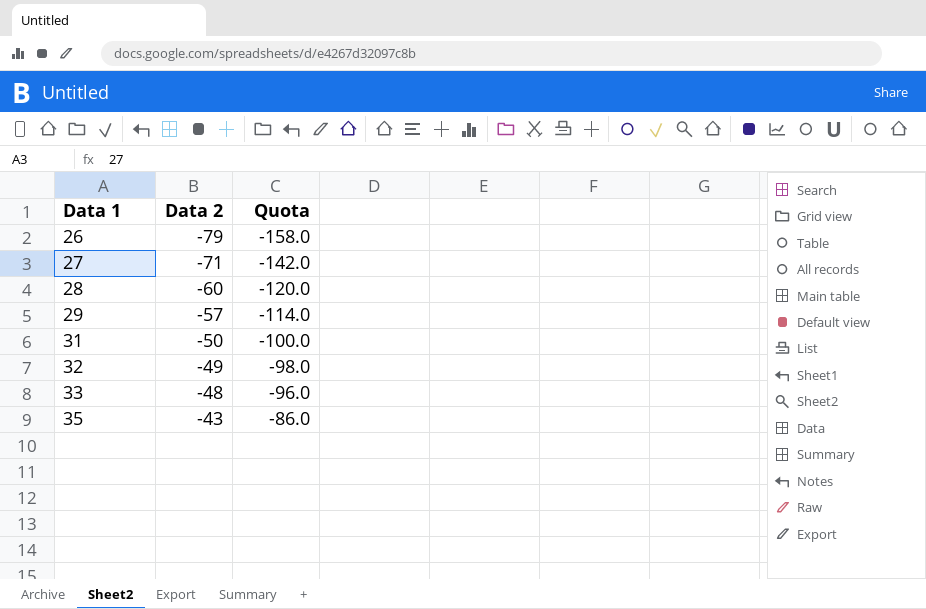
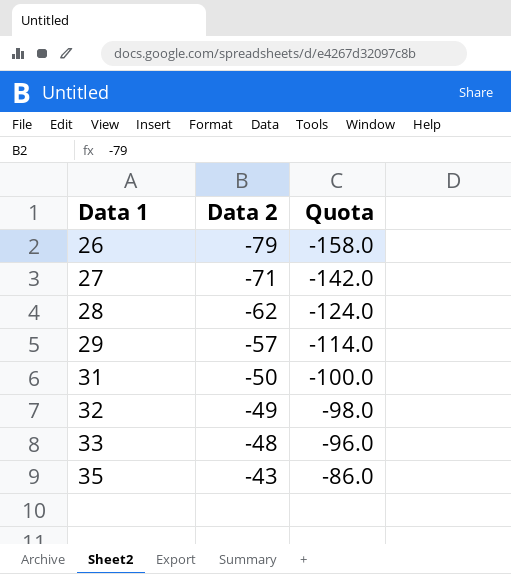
28 | Data 2: -60 -> -62
28 | Quota: -120.0 -> -124.0

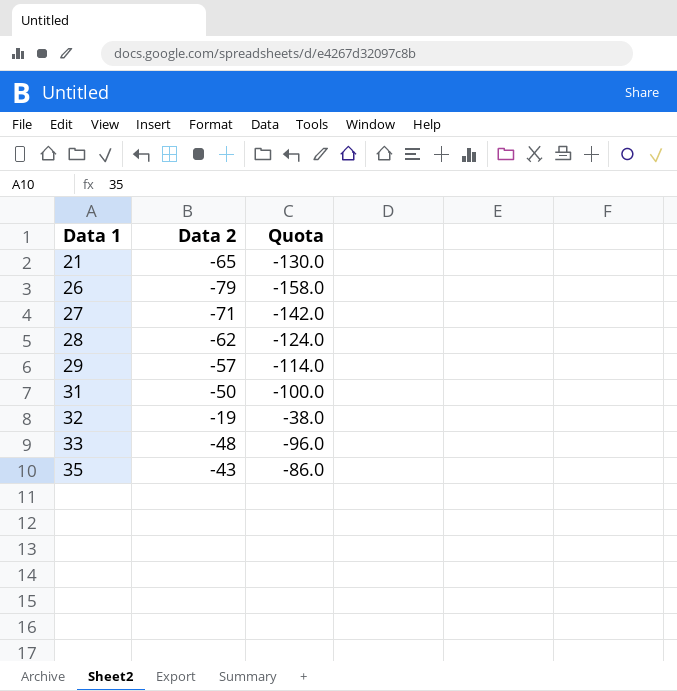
row 21: none -> -65 | -130.0
32 | Data 2: -49 -> -19
32 | Quota: -98.0 -> -38.0

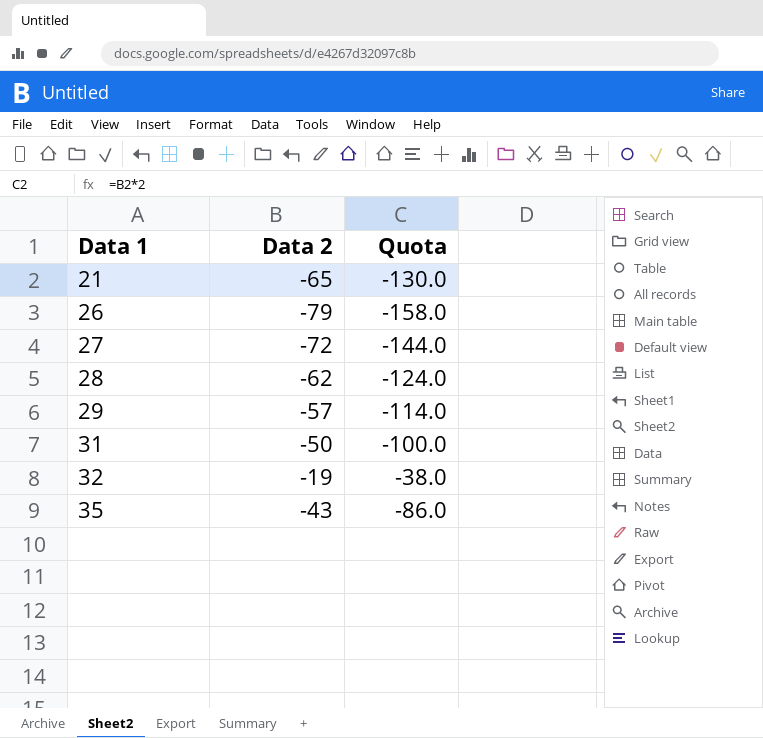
row 33: -48 | -96.0 -> none
27 | Data 2: -71 -> -72
27 | Quota: -142.0 -> -144.0

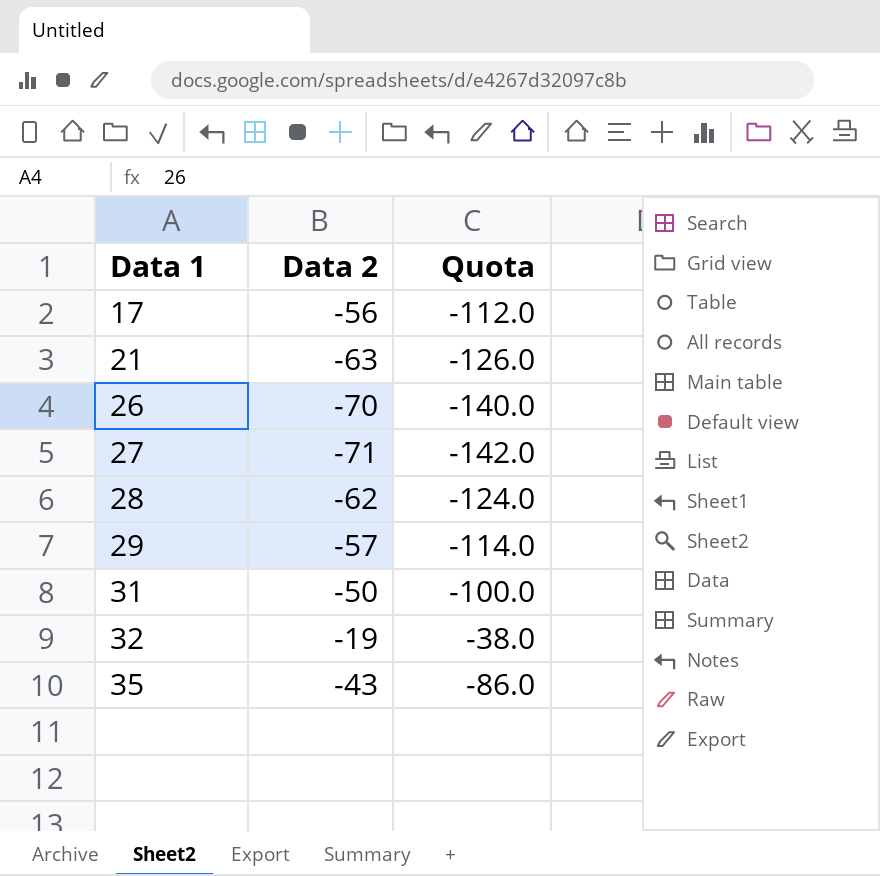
row 17: none -> -56 | -112.0
21 | Data 2: -65 -> -63
21 | Quota: -130.0 -> -126.0
26 | Data 2: -79 -> -70
26 | Quota: -158.0 -> -140.0
27 | Data 2: -72 -> -71
27 | Quota: -144.0 -> -142.0

